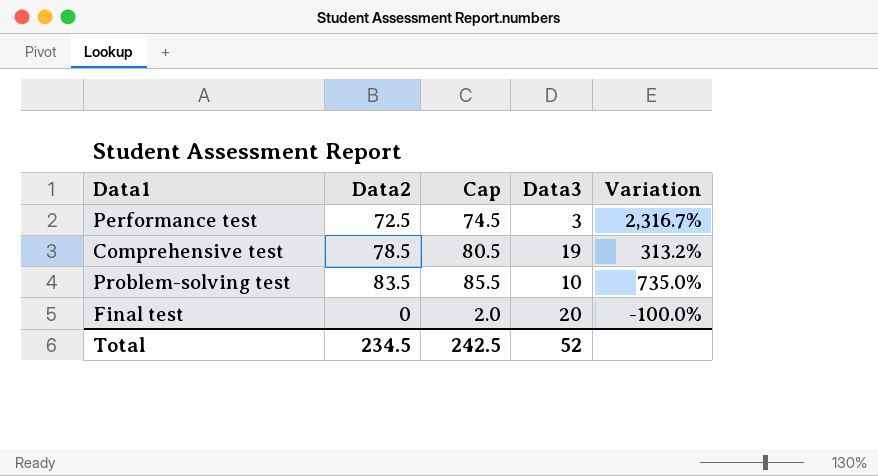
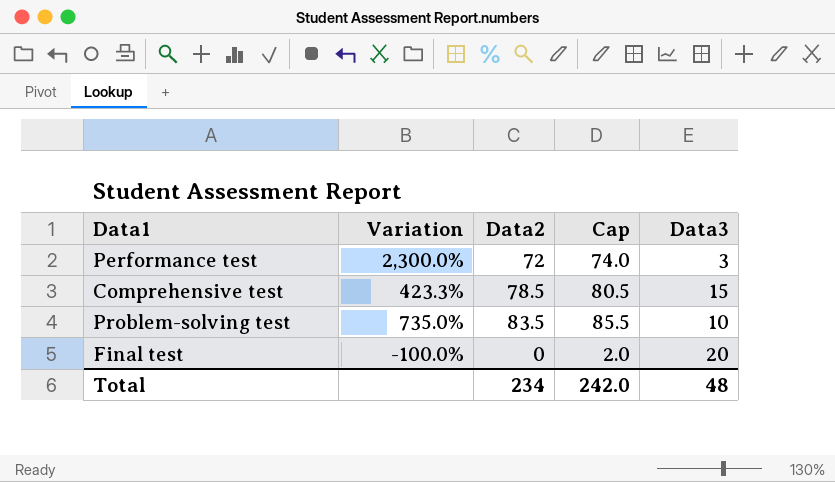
column Variation | position: 5 -> 2
Performance test | Variation: 2,316.7% -> 2,300.0%
Performance test | Data2: 72.5 -> 72
Performance test | Cap: 74.5 -> 74.0
Comprehensive test | Variation: 313.2% -> 423.3%
Comprehensive test | Data3: 19 -> 15
Total | Data2: 234.5 -> 234
Total | Cap: 242.5 -> 242.0
Total | Data3: 52 -> 48

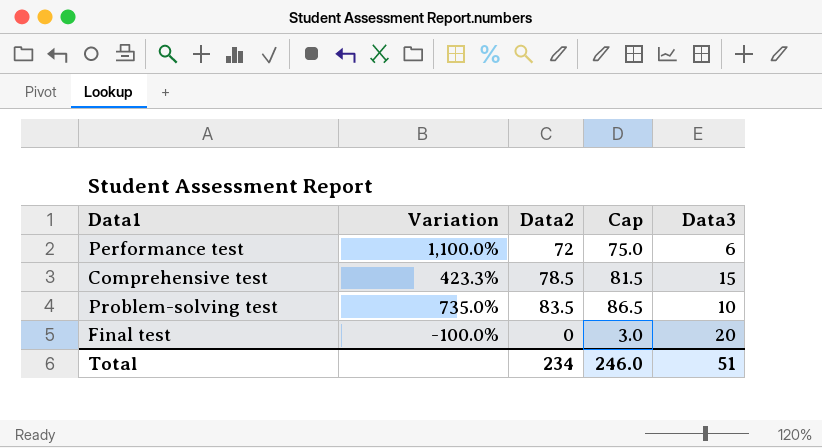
column Cap | formula: [Data2] + 2 -> [Data2] + 3
Performance test | Variation: 2,300.0% -> 1,100.0%
Performance test | Data3: 3 -> 6
Total | Cap: 242.0 -> 246.0
Total | Data3: 48 -> 51

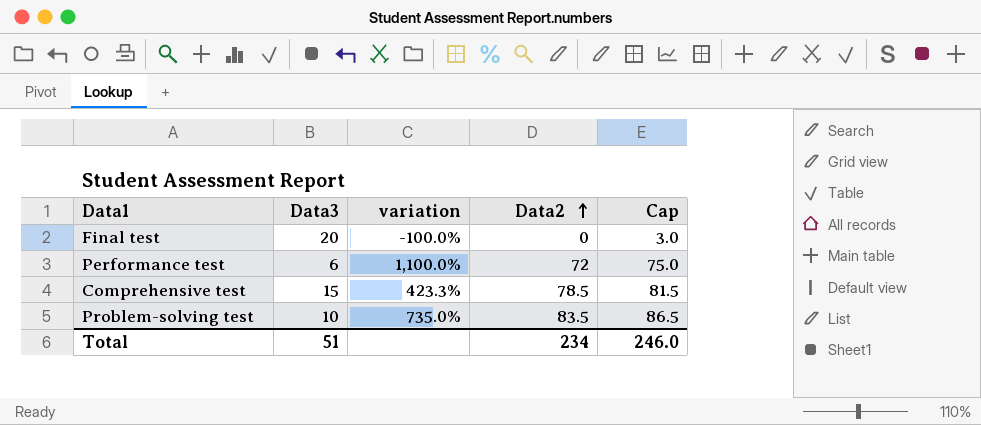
row order: none -> Data2 ascending
column Data3 | position: 5 -> 2
column name: Variation -> variation

